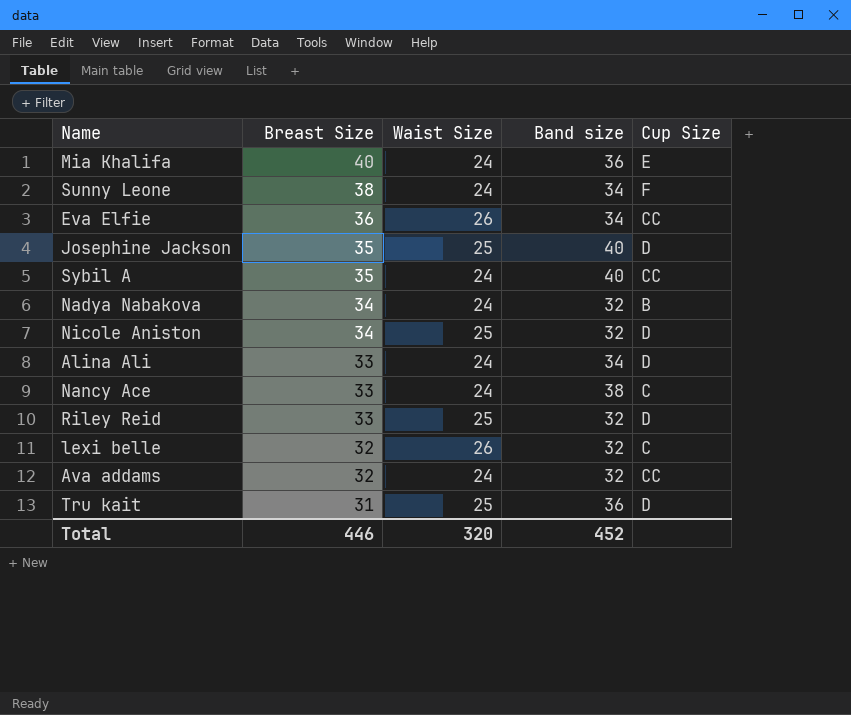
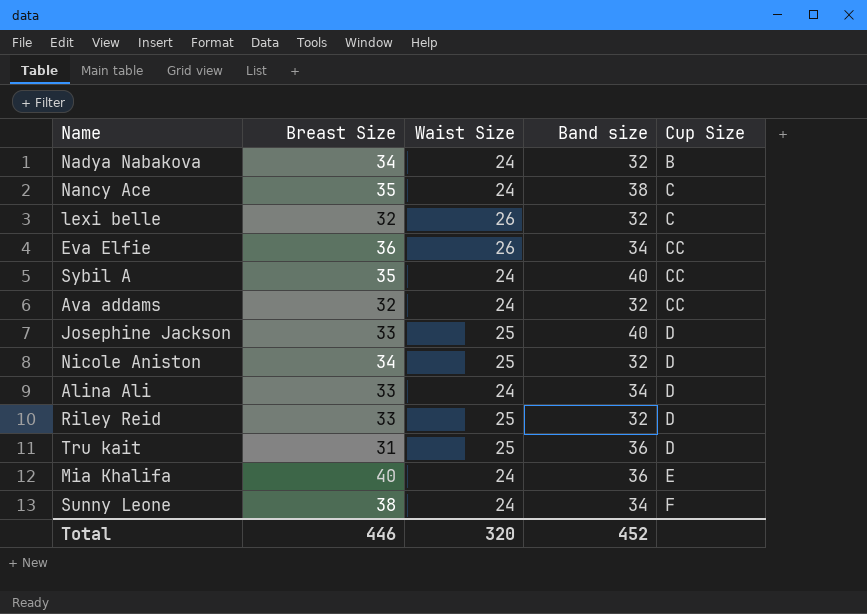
row order: Breast Size descending -> Cup Size ascending
Nancy Ace | Breast Size: 33 -> 35
Josephine Jackson | Breast Size: 35 -> 33

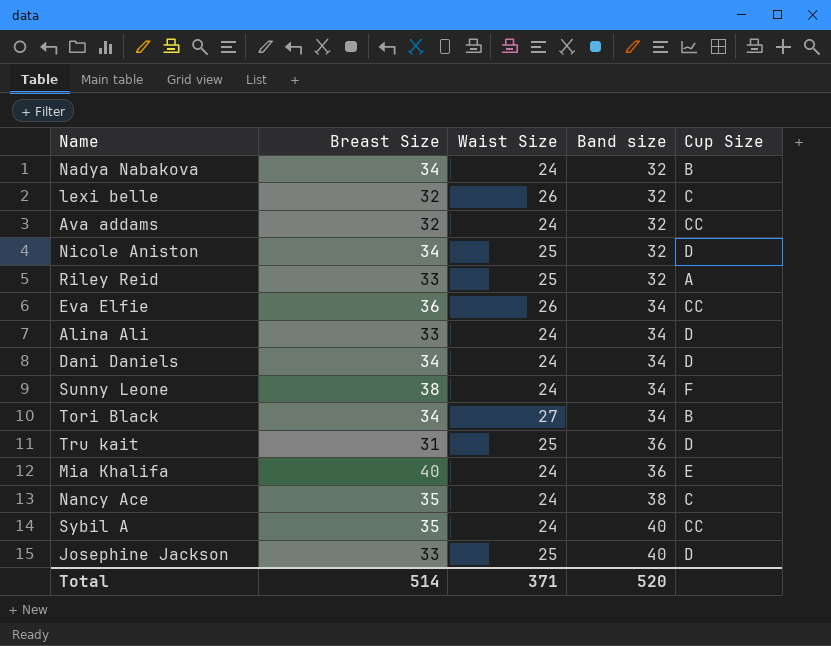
row order: Cup Size ascending -> Band size ascending
Riley Reid | Cup Size: D -> A
row Dani Daniels: none -> 34 | 24 | 34 | D
row Tori Black: none -> 34 | 27 | 34 | B
Total | Breast Size: 446 -> 514
Total | Waist Size: 320 -> 371
Total | Band size: 452 -> 520

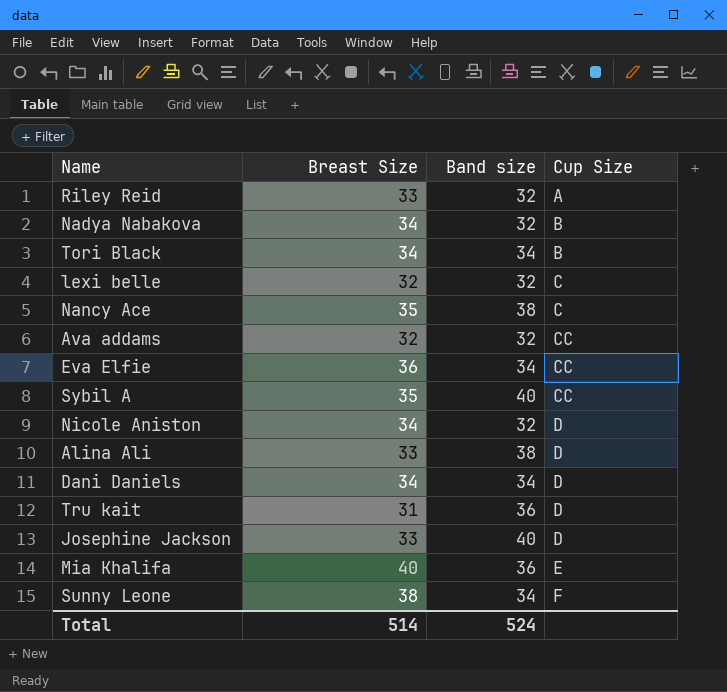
row order: Band size ascending -> Cup Size ascending
column Waist Size | position: 3 -> none
Alina Ali | Band size: 34 -> 38
Total | Band size: 520 -> 524

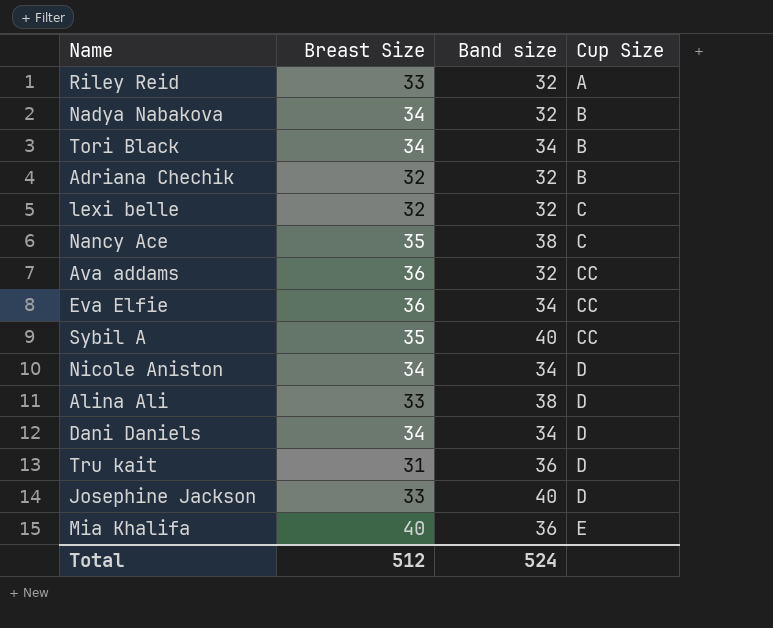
row Sunny Leone: 38 | 34 | F -> none
row Adriana Chechik: none -> 32 | 32 | B
Ava addams | Breast Size: 32 -> 36
Nicole Aniston | Band size: 32 -> 34
Total | Breast Size: 514 -> 512

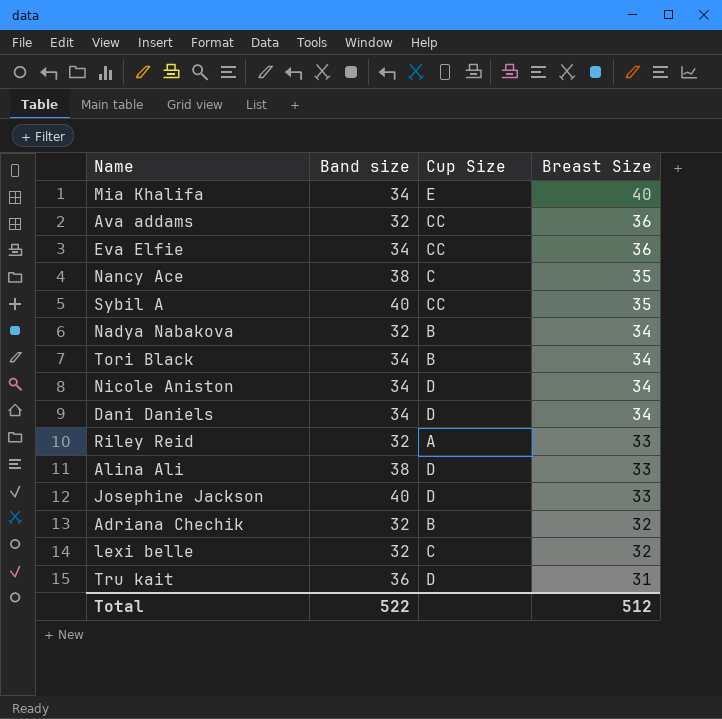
row order: Cup Size ascending -> Breast Size descending
column Breast Size | position: 2 -> 4
Mia Khalifa | Band size: 36 -> 34
Total | Band size: 524 -> 522

